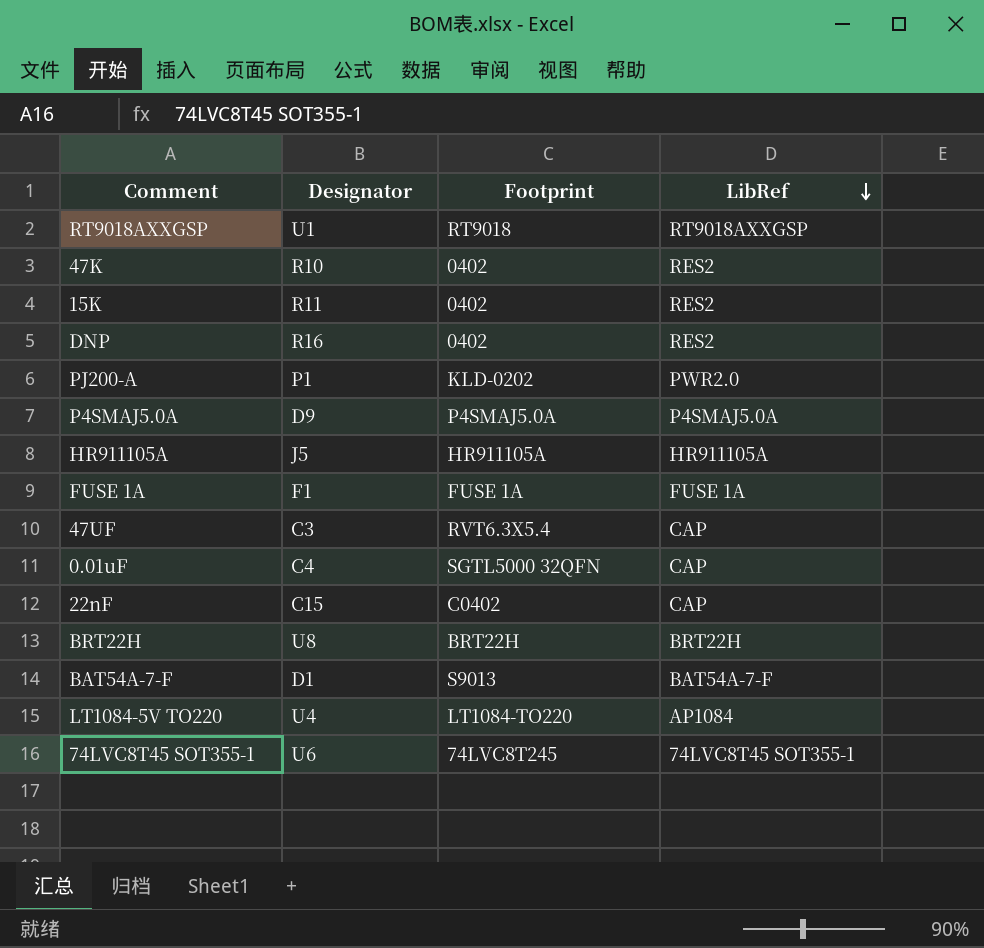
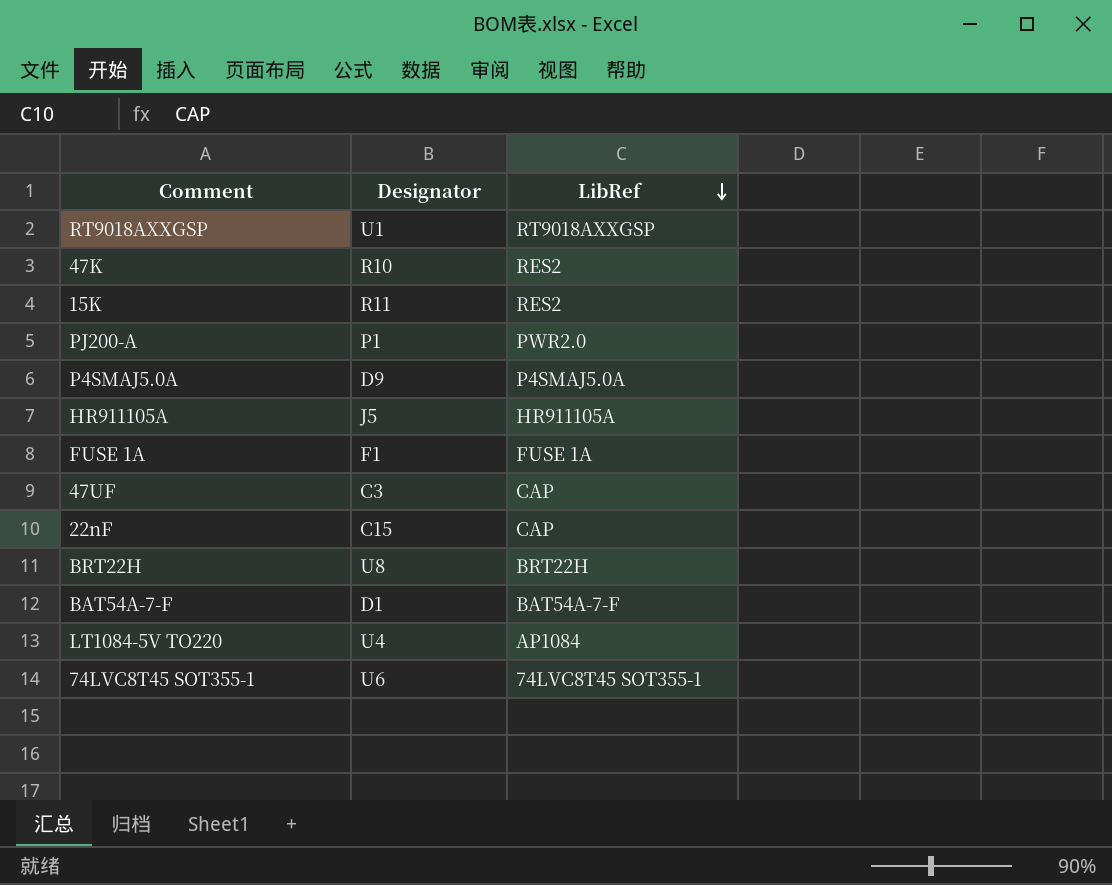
column Footprint | position: 3 -> none
row DNP: R16 | 0402 | RES2 -> none
row 0.01uF: C4 | SGTL5000 32QFN | CAP -> none

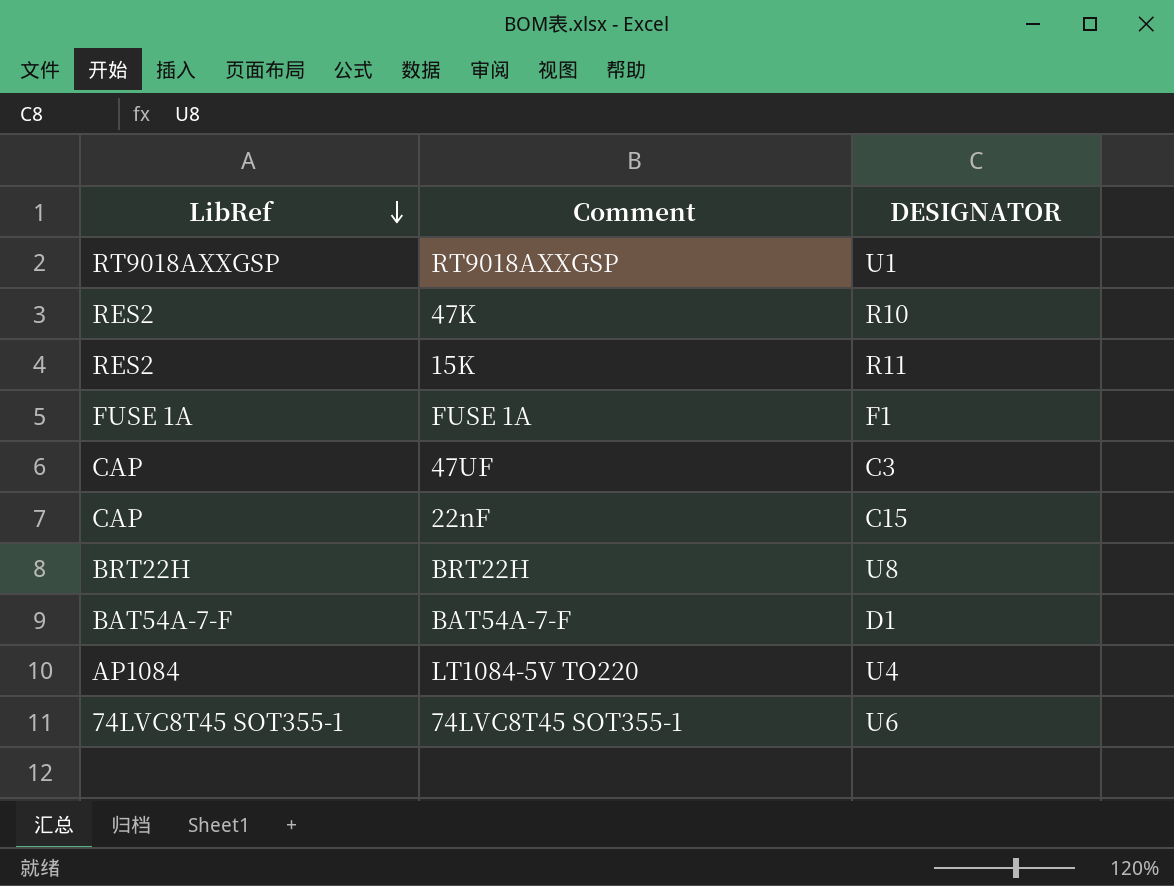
column LibRef | position: 3 -> 1
column name: Designator -> DESIGNATOR
row PJ200-A: P1 | PWR2.0 -> none
row P4SMAJ5.0A: D9 | P4SMAJ5.0A -> none
row HR911105A: J5 | HR911105A -> none

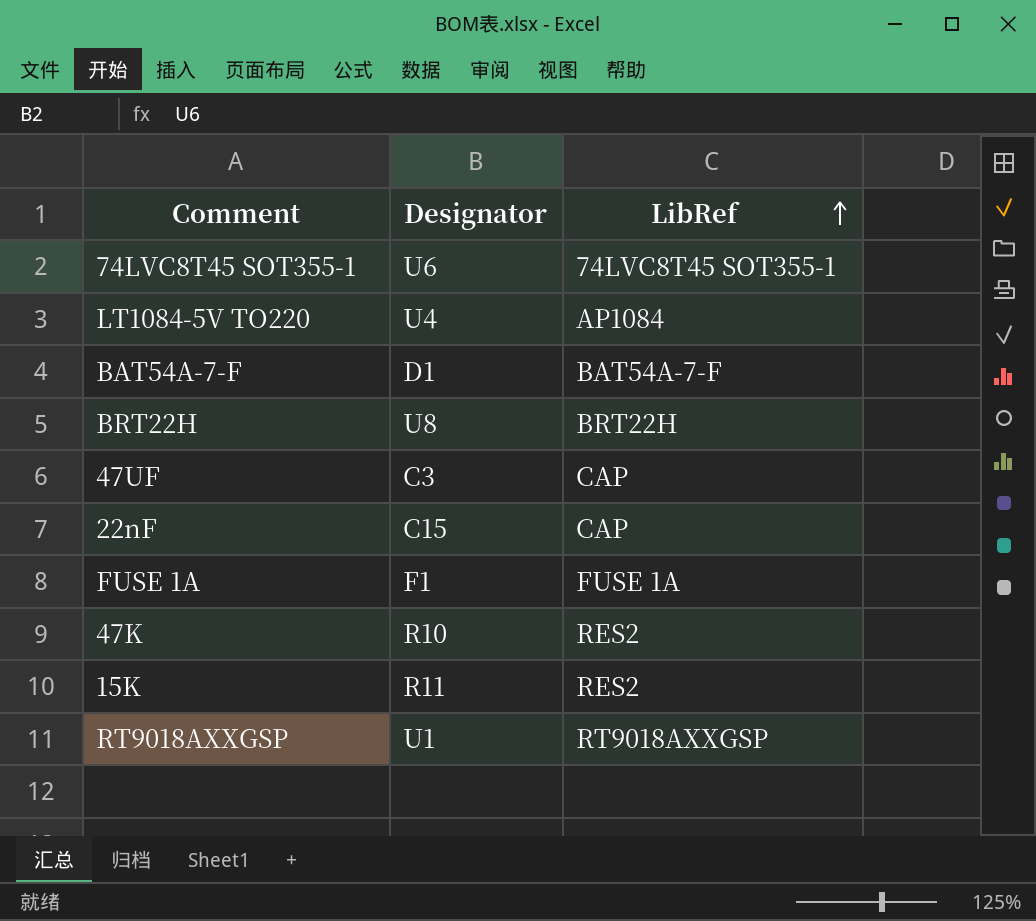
row order: LibRef descending -> LibRef ascending
column name: DESIGNATOR -> Designator
column LibRef | position: 1 -> 3

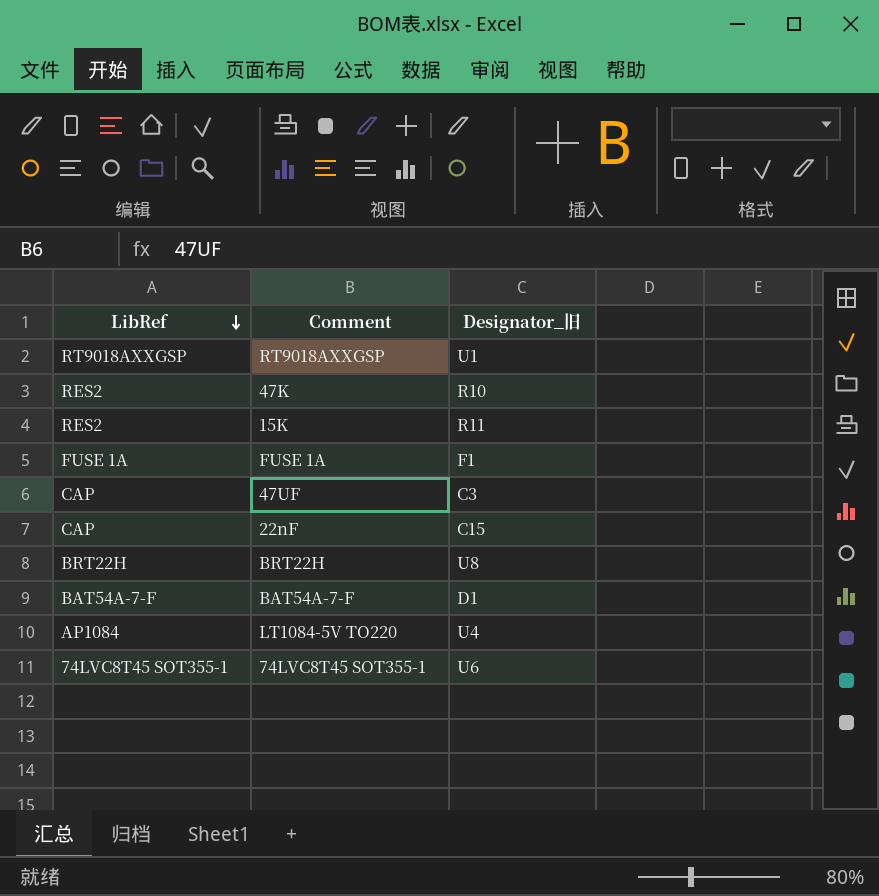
row order: LibRef ascending -> LibRef descending
column LibRef | position: 3 -> 1
column name: Designator -> Designator_旧

